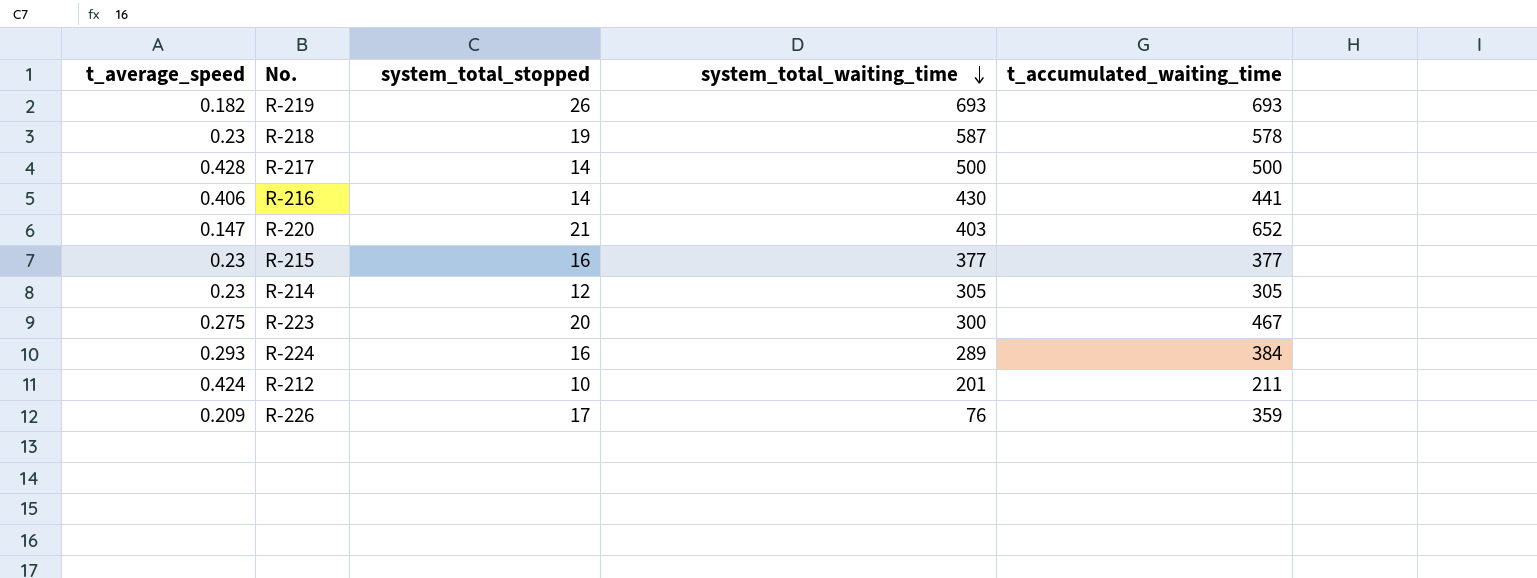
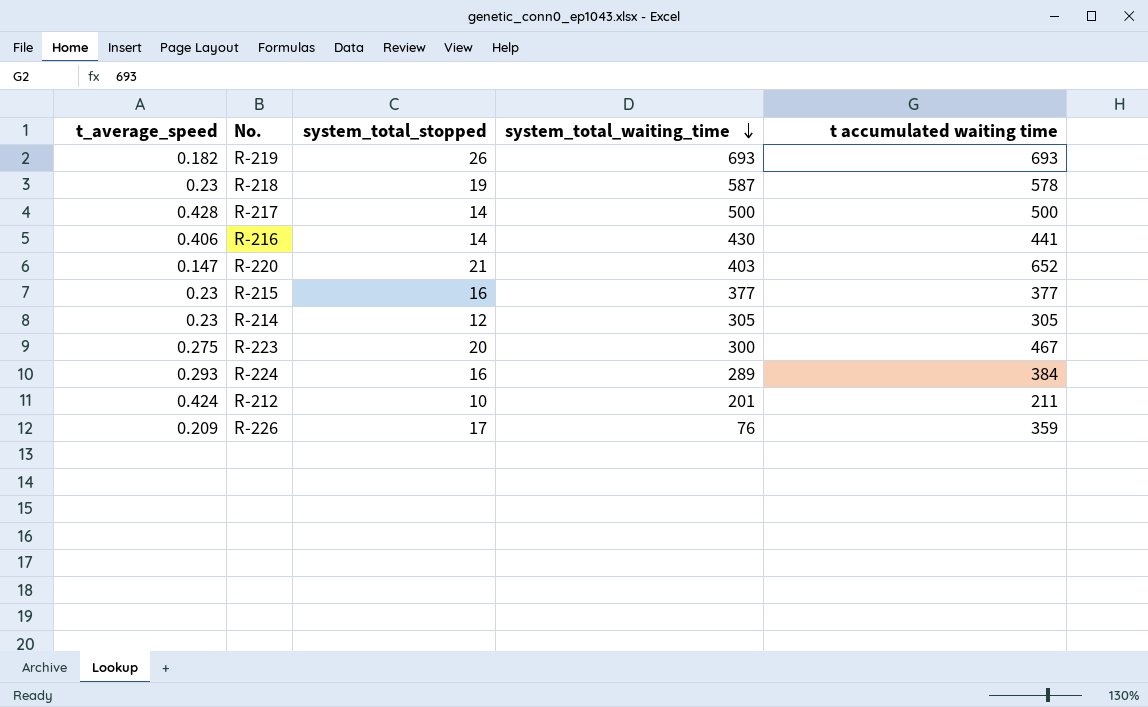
column name: t_accumulated_waiting_time -> t accumulated waiting time

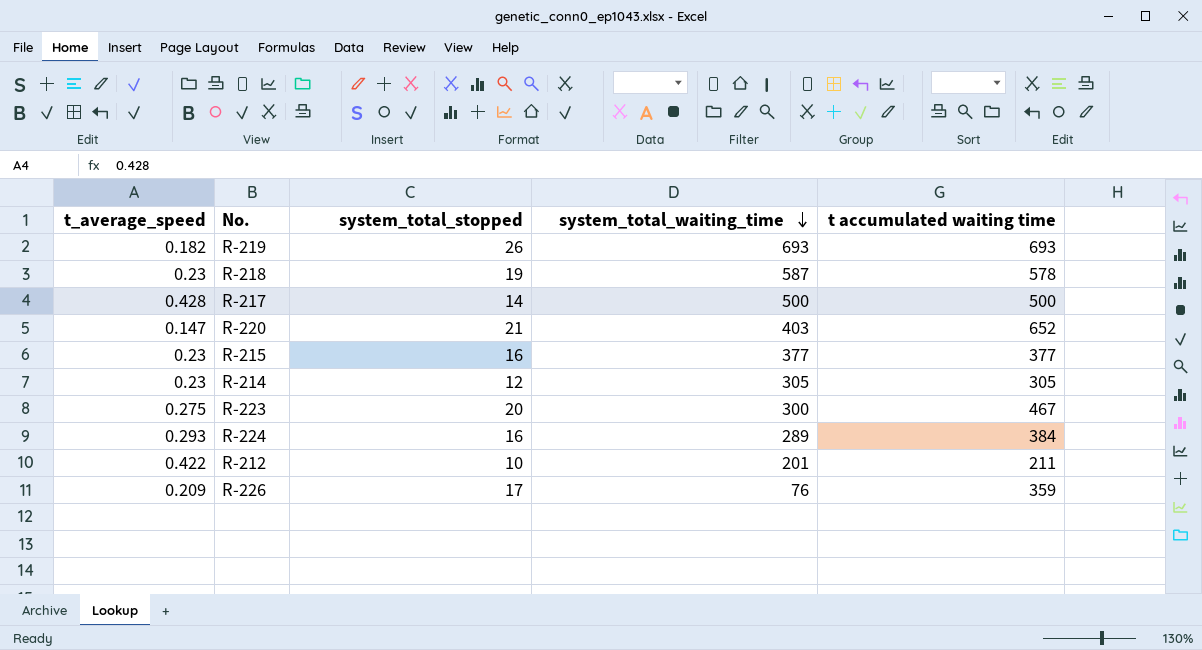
row R-216: 0.406 | 14 | 430 | 441 -> none
R-212 | t_average_speed: 0.424 -> 0.422

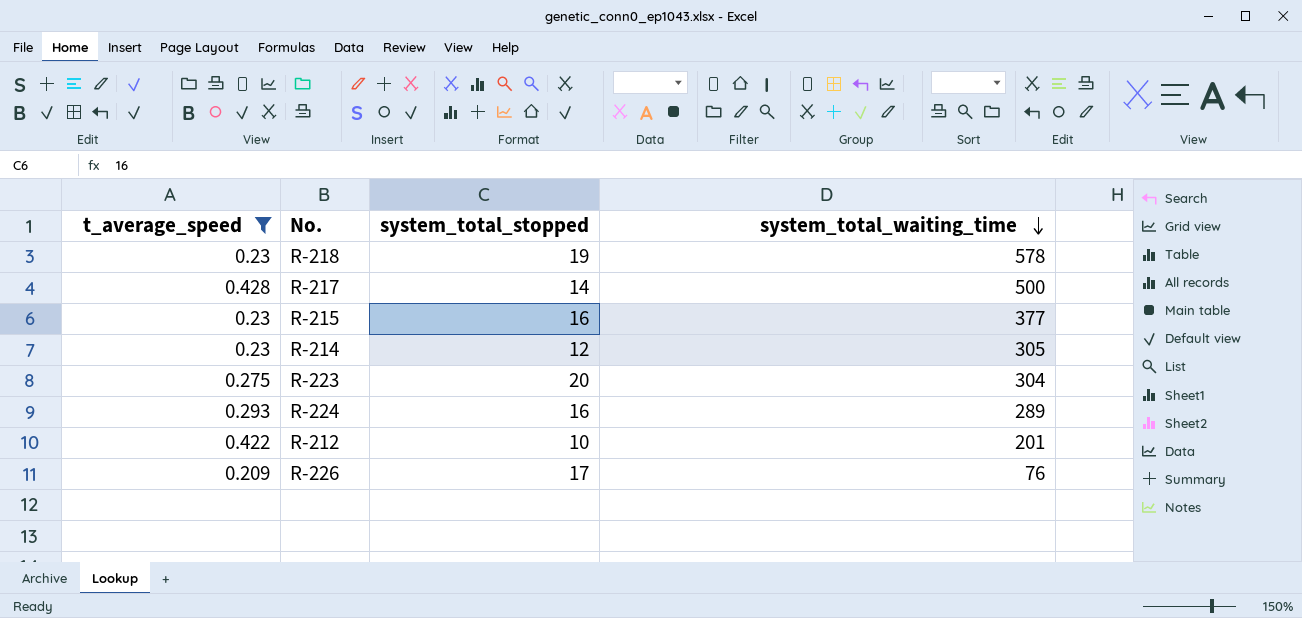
filter: none -> t_average_speed >= 0.209
column t accumulated waiting time | position: 5 -> none
R-218 | system_total_waiting_time: 587 -> 578
R-223 | system_total_waiting_time: 300 -> 304

